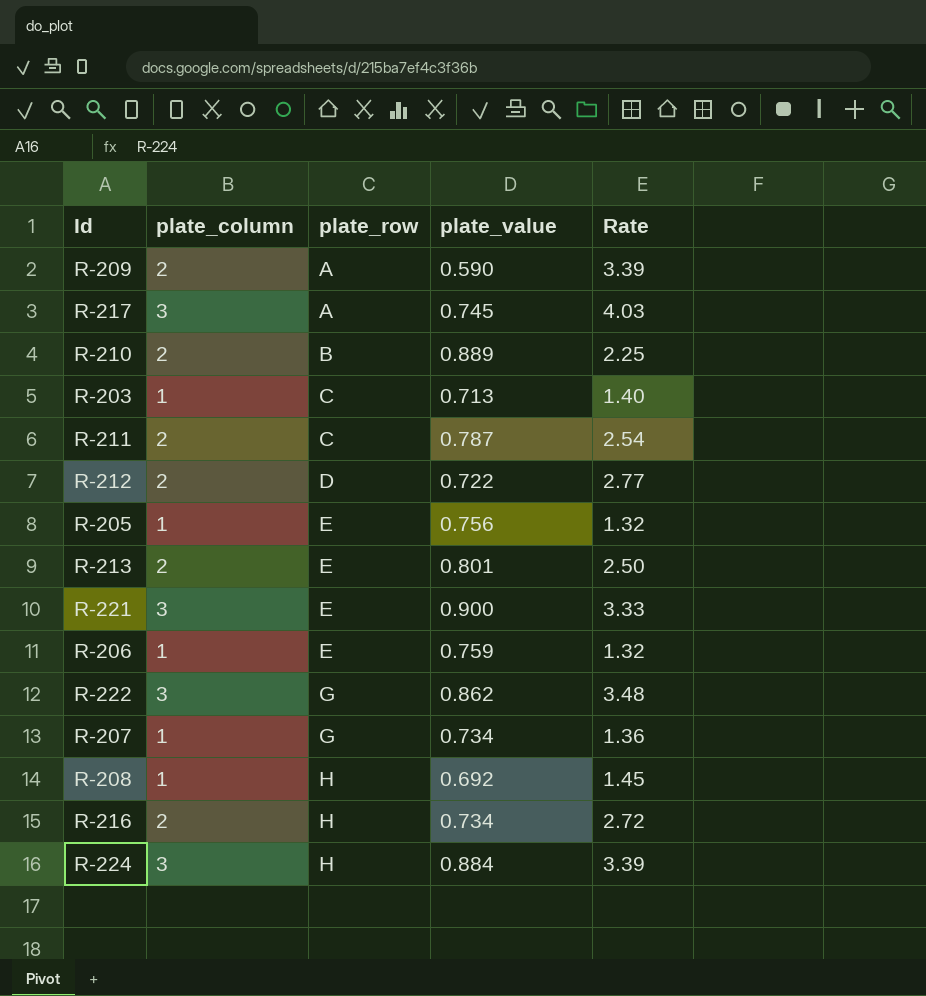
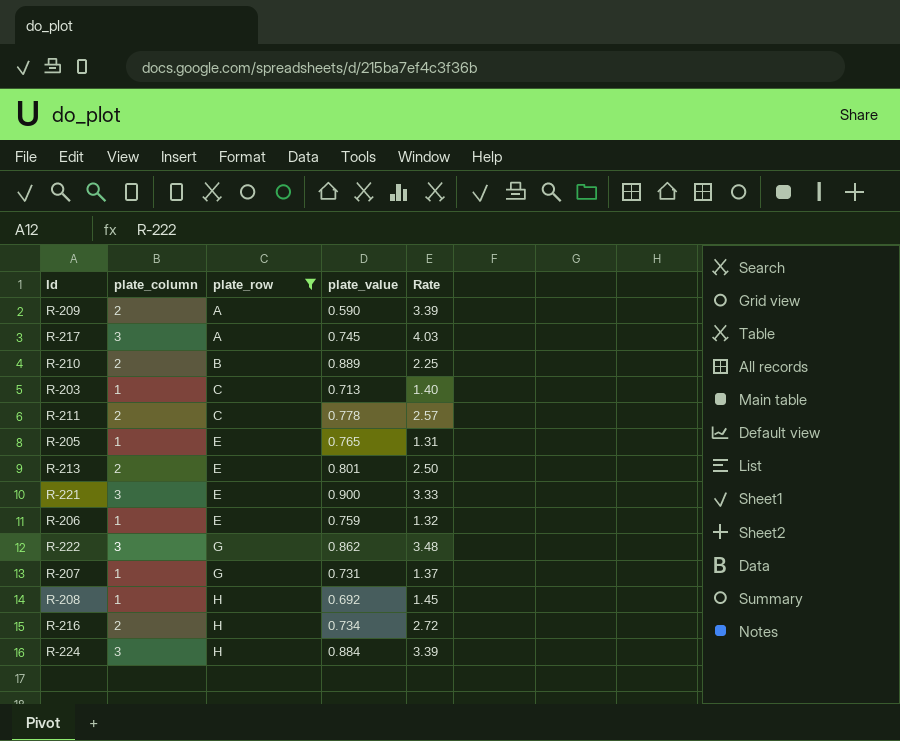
filter: none -> plate_row != D
R-211 | plate_value: 0.787 -> 0.778
R-211 | Rate: 2.54 -> 2.57
R-205 | plate_value: 0.756 -> 0.765
R-205 | Rate: 1.32 -> 1.31
R-207 | plate_value: 0.734 -> 0.731
R-207 | Rate: 1.36 -> 1.37

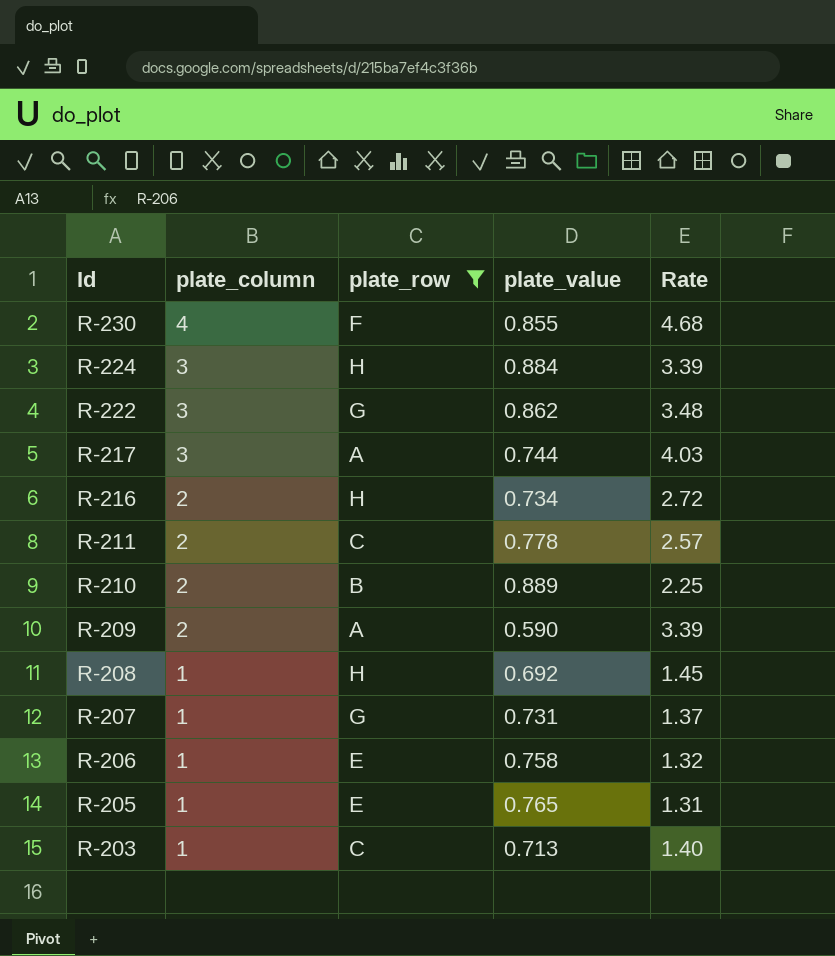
row order: plate_row ascending -> Id descending
row R-213: 2 | E | 0.801 | 2.50 -> none
row R-221: 3 | E | 0.900 | 3.33 -> none
row R-230: none -> 4 | F | 0.855 | 4.68
R-217 | plate_value: 0.745 -> 0.744
R-206 | plate_value: 0.759 -> 0.758

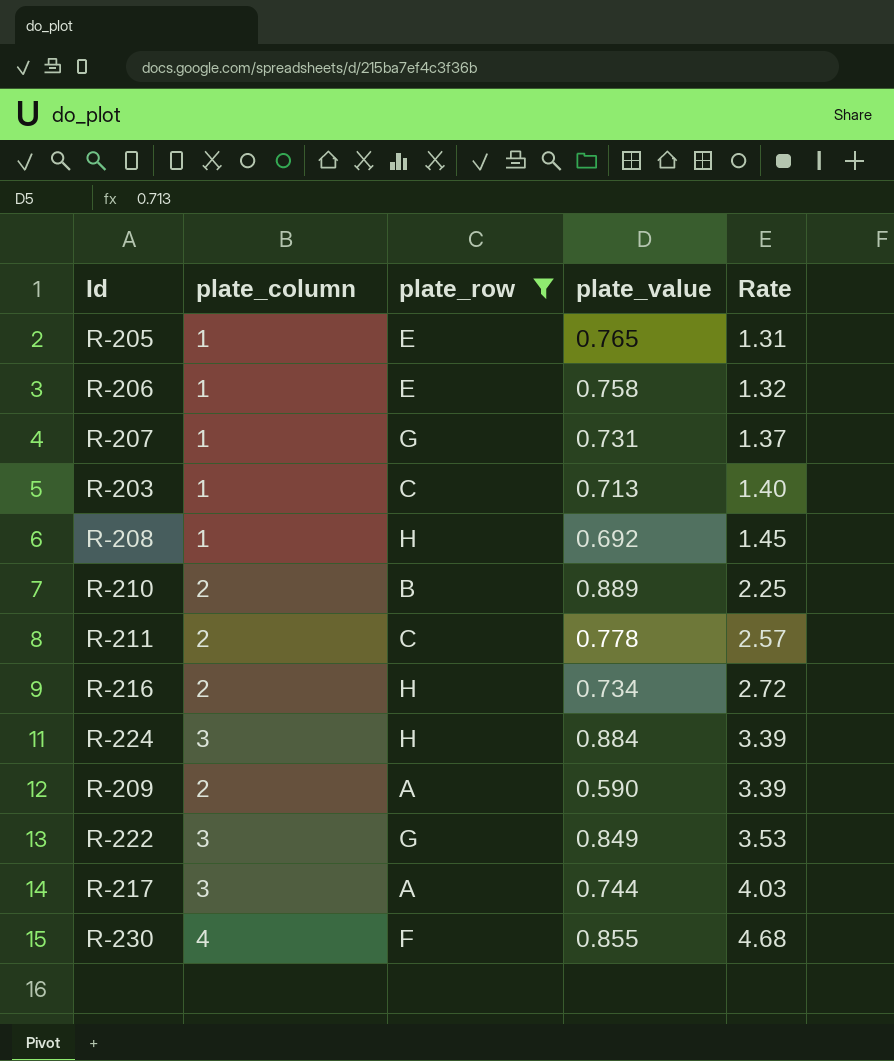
row order: Id descending -> Rate ascending
R-222 | plate_value: 0.862 -> 0.849
R-222 | Rate: 3.48 -> 3.53

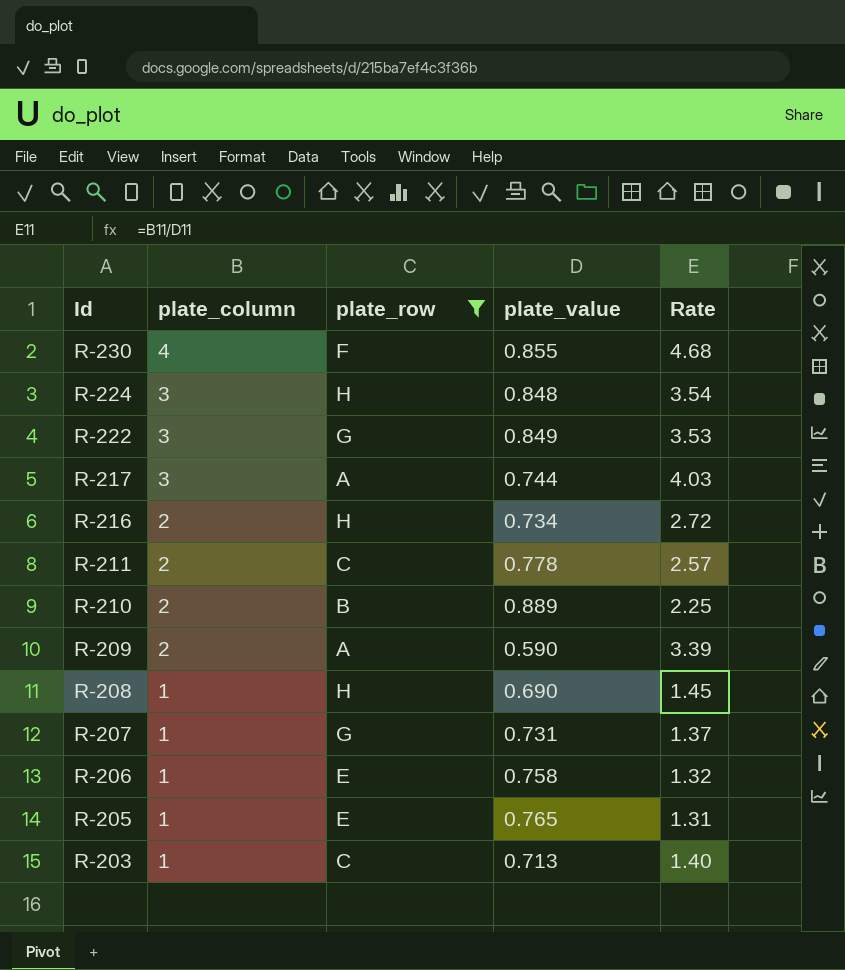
row order: Rate ascending -> Id descending
R-224 | plate_value: 0.884 -> 0.848
R-224 | Rate: 3.39 -> 3.54
R-208 | plate_value: 0.692 -> 0.690

